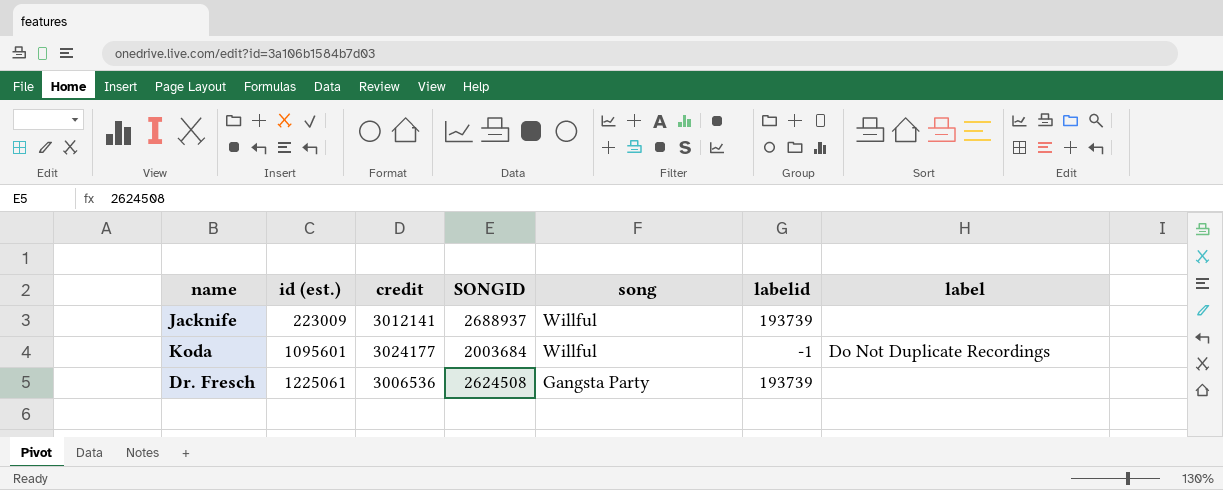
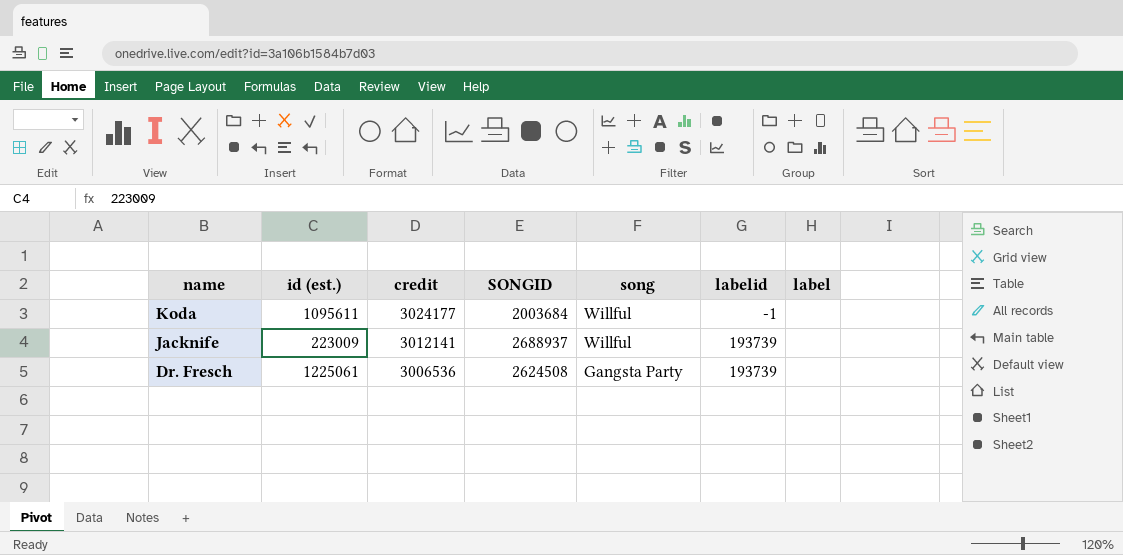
row order: id (est.) ascending -> name descending
Koda | id (est.): 1095601 -> 1095611
Koda | label: Do Not Duplicate Recordings -> none

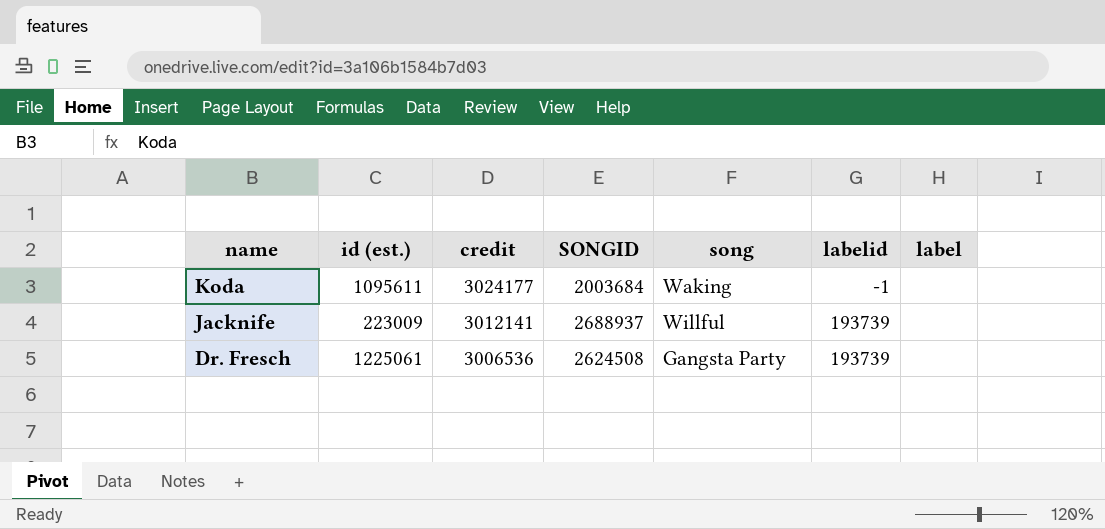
Koda | song: Willful -> Waking

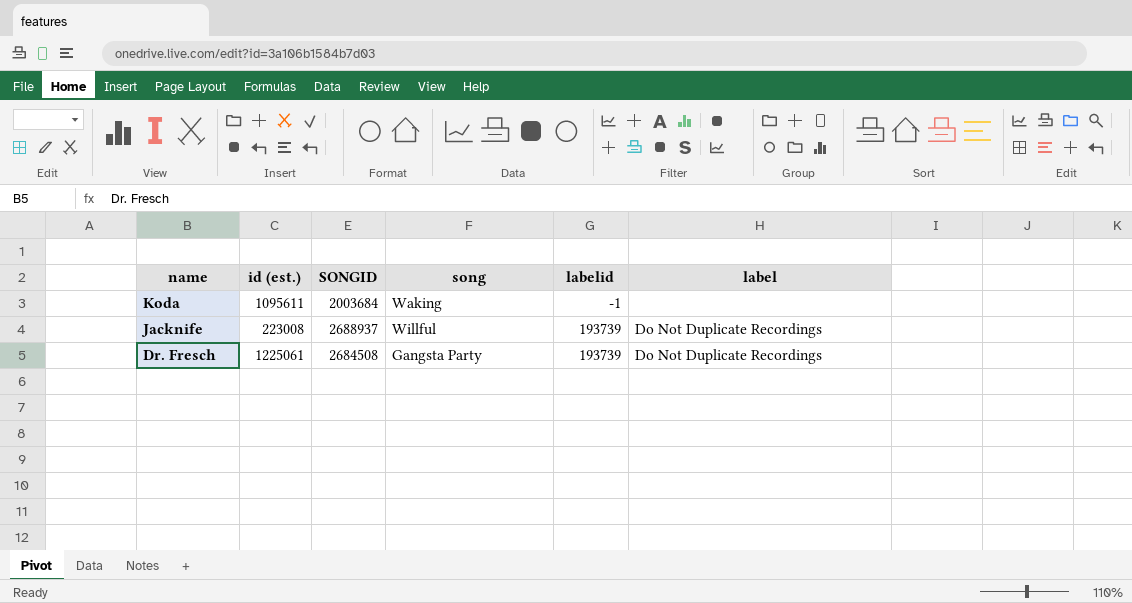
column credit | position: 3 -> none
Jacknife | id (est.): 223009 -> 223008
Jacknife | label: none -> Do Not Duplicate Recordings
Dr. Fresch | SONGID: 2624508 -> 2684508
Dr. Fresch | label: none -> Do Not Duplicate Recordings

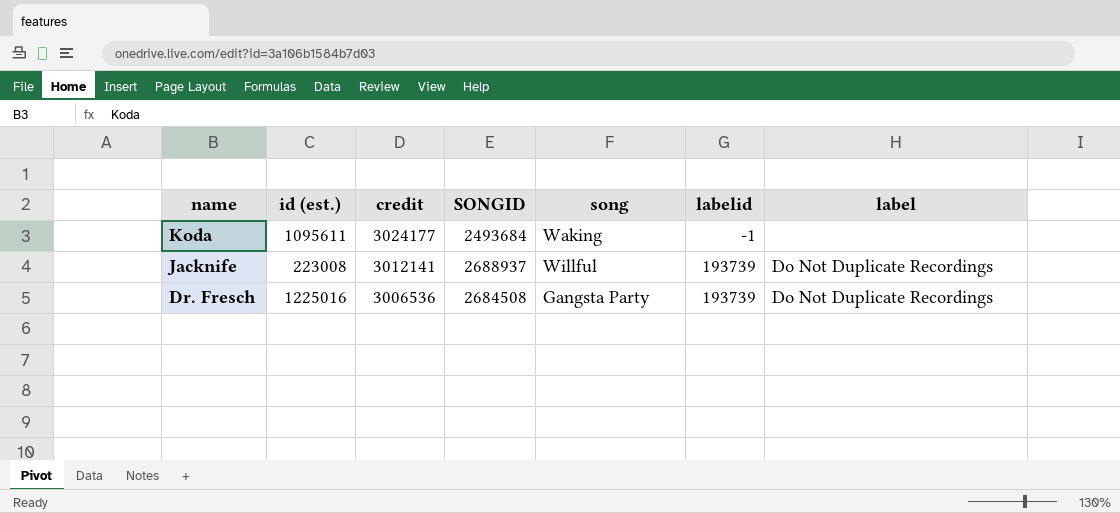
column credit | position: none -> 3
Koda | SONGID: 2003684 -> 2493684
Dr. Fresch | id (est.): 1225061 -> 1225016

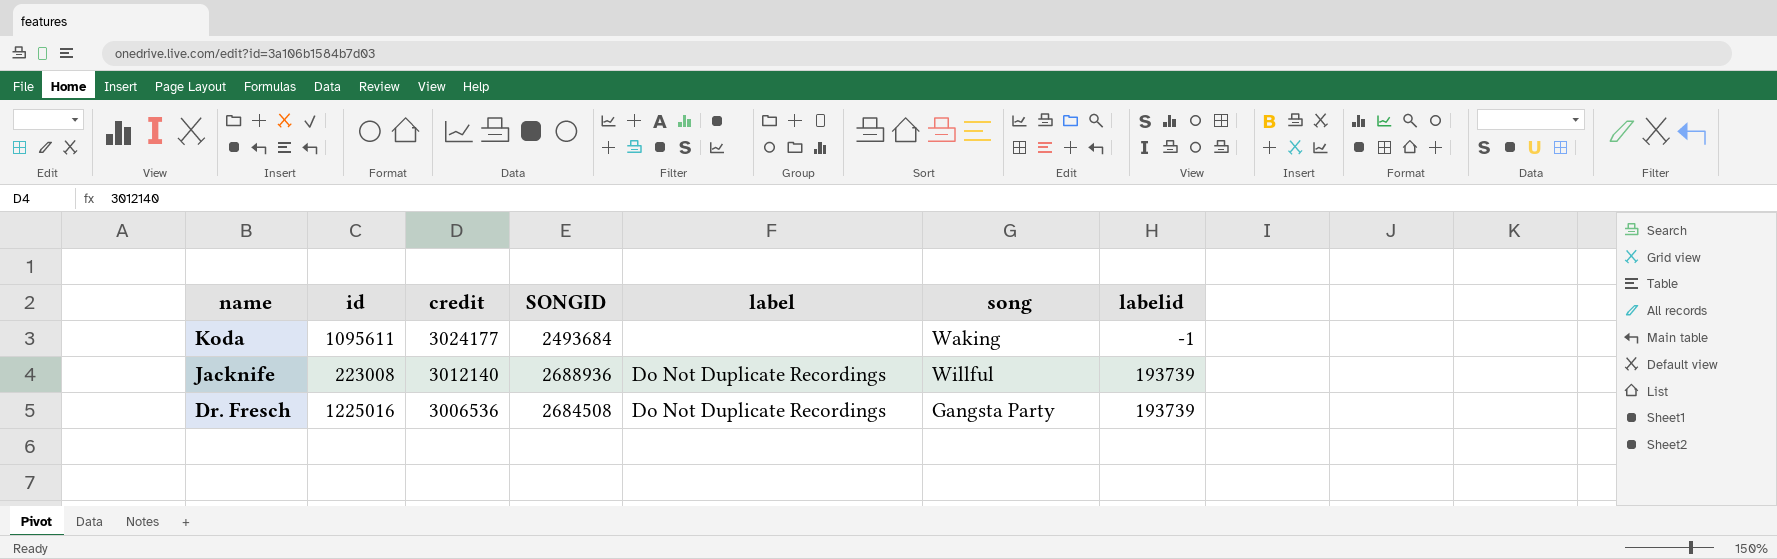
column name: id (est.) -> id
column label | position: 7 -> 5
Jacknife | credit: 3012141 -> 3012140
Jacknife | SONGID: 2688937 -> 2688936

